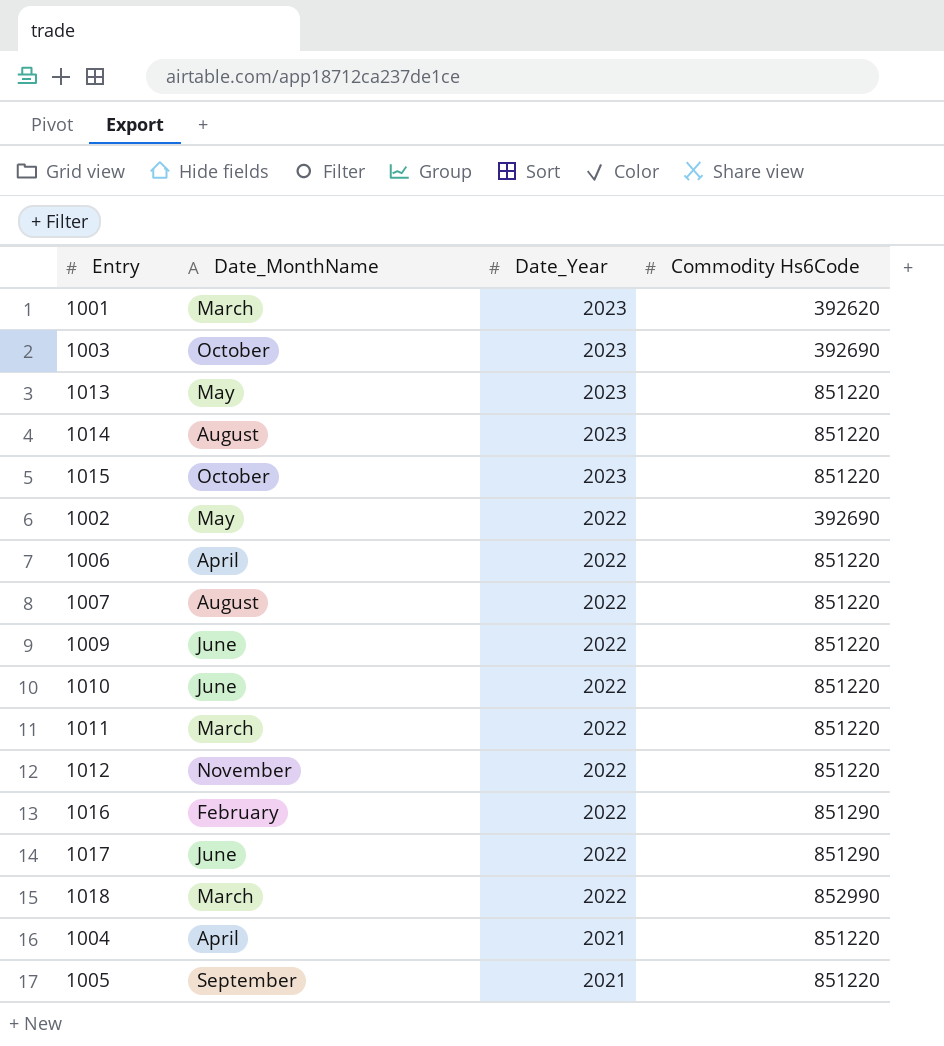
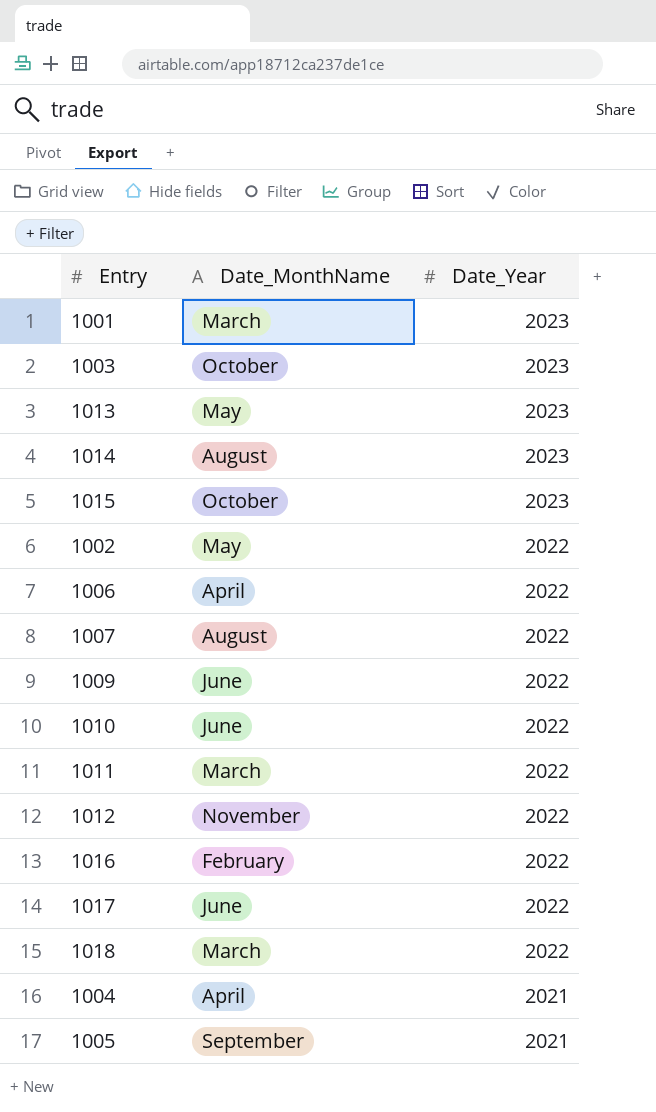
column Commodity Hs6Code | position: 4 -> none

